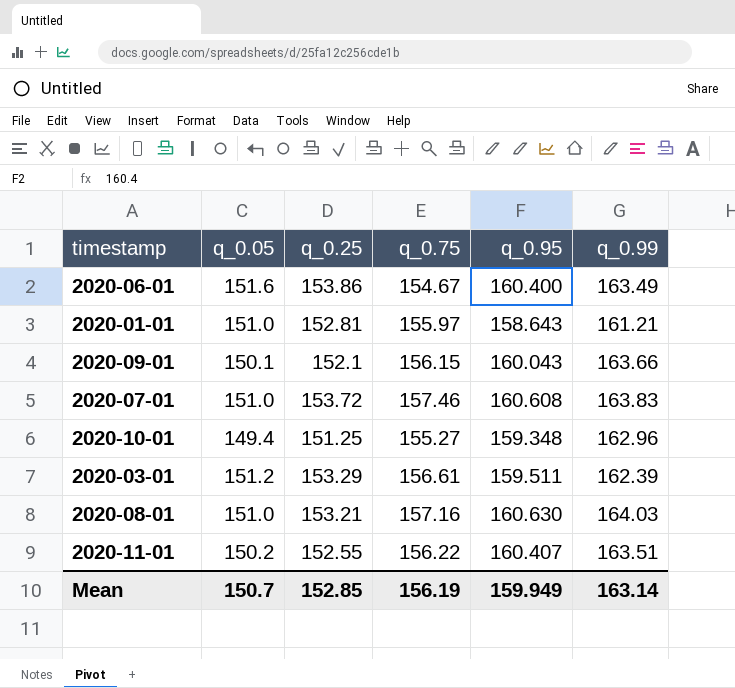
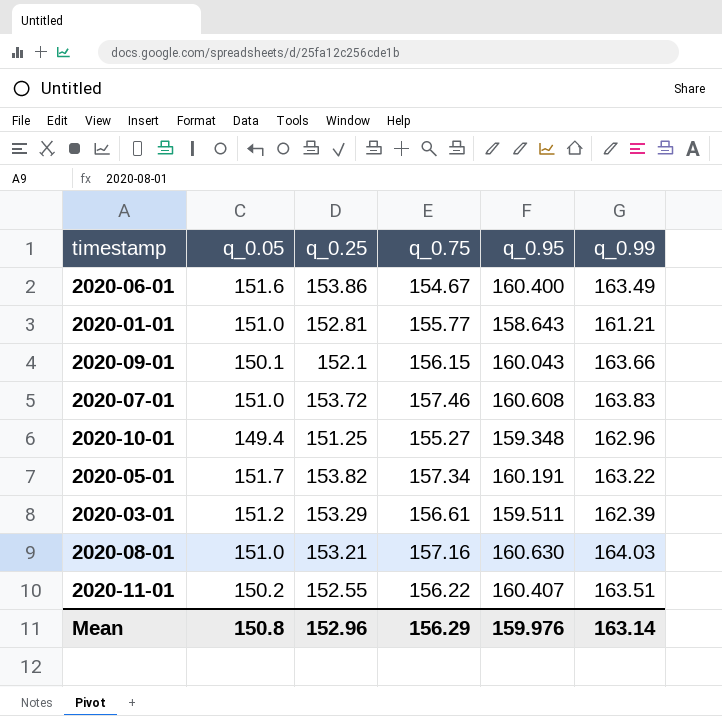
2020-01-01 | q_0.75: 155.97 -> 155.77
row 2020-05-01: none -> 151.7 | 153.82 | 157.34 | 160.191 | 163.22
Mean | q_0.05: 150.7 -> 150.8
Mean | q_0.25: 152.85 -> 152.96
Mean | q_0.75: 156.19 -> 156.29
Mean | q_0.95: 159.949 -> 159.976

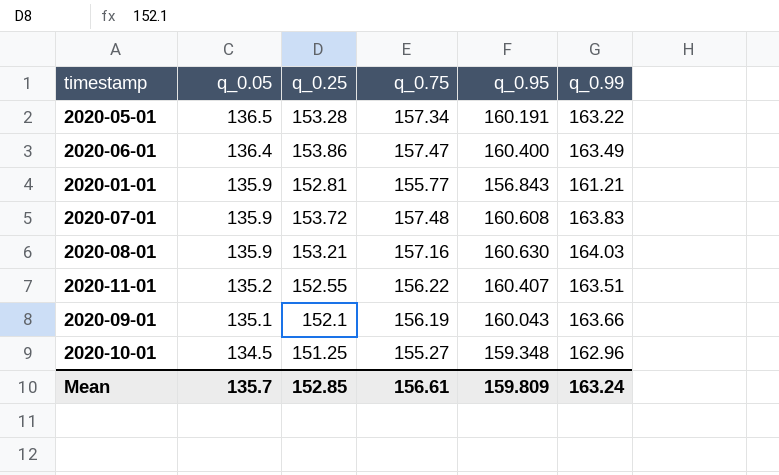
row order: none -> q_0.05 descending
row 2020-03-01: 151.2 | 153.29 | 156.61 | 159.511 | 162.39 -> none
2020-05-01 | q_0.05: 151.7 -> 136.5
2020-05-01 | q_0.25: 153.82 -> 153.28
2020-06-01 | q_0.05: 151.6 -> 136.4
2020-06-01 | q_0.75: 154.67 -> 157.47
2020-01-01 | q_0.05: 151.0 -> 135.9
2020-01-01 | q_0.95: 158.643 -> 156.843
2020-07-01 | q_0.05: 151.0 -> 135.9
2020-07-01 | q_0.75: 157.46 -> 157.48
2020-08-01 | q_0.05: 151.0 -> 135.9
2020-11-01 | q_0.05: 150.2 -> 135.2
2020-09-01 | q_0.05: 150.1 -> 135.1
2020-09-01 | q_0.75: 156.15 -> 156.19
2020-10-01 | q_0.05: 149.4 -> 134.5
Mean | q_0.05: 150.8 -> 135.7
Mean | q_0.25: 152.96 -> 152.85
Mean | q_0.75: 156.29 -> 156.61
Mean | q_0.95: 159.976 -> 159.809
Mean | q_0.99: 163.14 -> 163.24

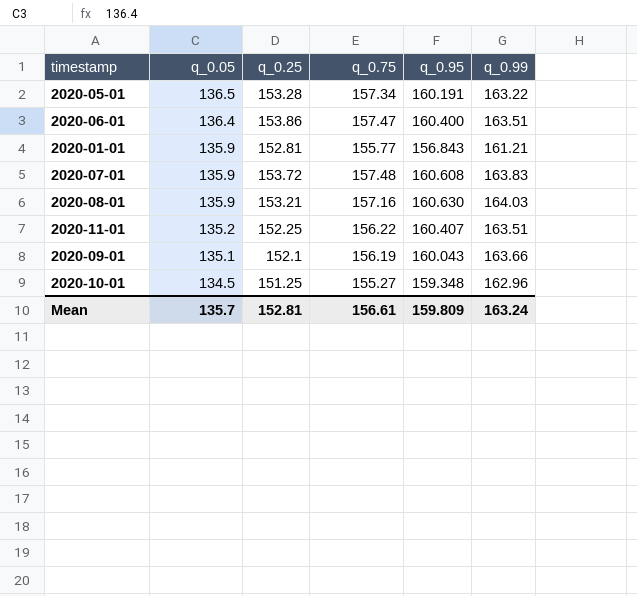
2020-06-01 | q_0.99: 163.49 -> 163.51
2020-11-01 | q_0.25: 152.55 -> 152.25
Mean | q_0.25: 152.85 -> 152.81

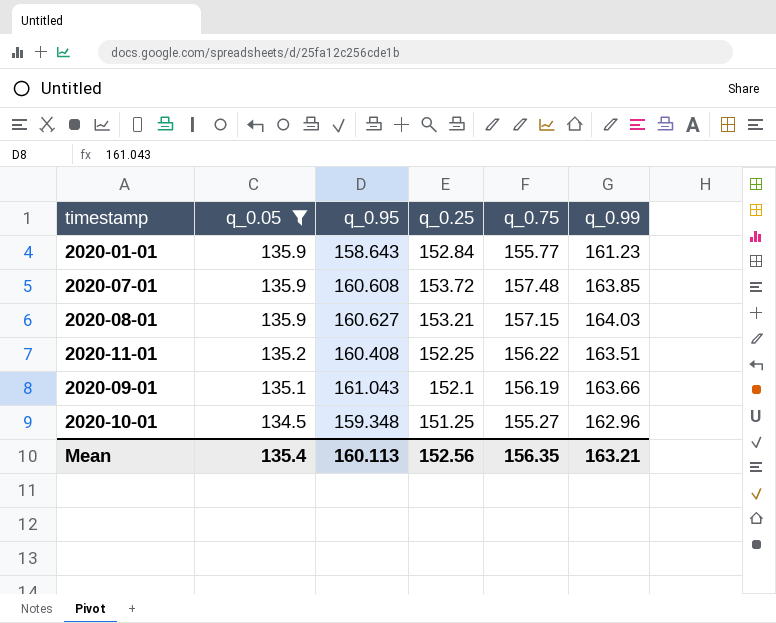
filter: none -> q_0.05 <= 135.9
column q_0.95 | position: 5 -> 3
2020-01-01 | q_0.95: 156.843 -> 158.643
2020-01-01 | q_0.25: 152.81 -> 152.84
2020-01-01 | q_0.99: 161.21 -> 161.23
2020-07-01 | q_0.99: 163.83 -> 163.85
2020-08-01 | q_0.95: 160.630 -> 160.627
2020-08-01 | q_0.75: 157.16 -> 157.15
2020-11-01 | q_0.95: 160.407 -> 160.408
2020-09-01 | q_0.95: 160.043 -> 161.043
Mean | q_0.05: 135.7 -> 135.4
Mean | q_0.95: 159.809 -> 160.113
Mean | q_0.25: 152.81 -> 152.56
Mean | q_0.75: 156.61 -> 156.35
Mean | q_0.99: 163.24 -> 163.21

